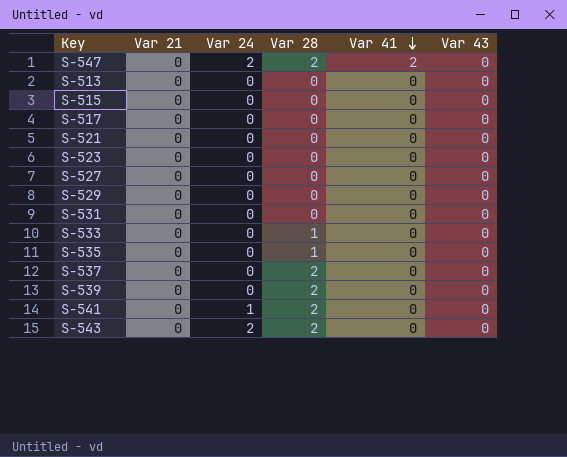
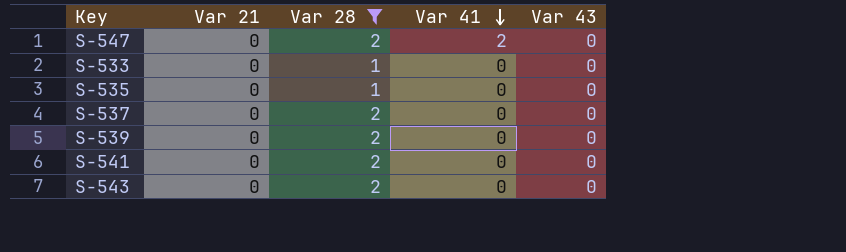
filter: none -> Var 28 != 0
column Var 24 | position: 3 -> none

